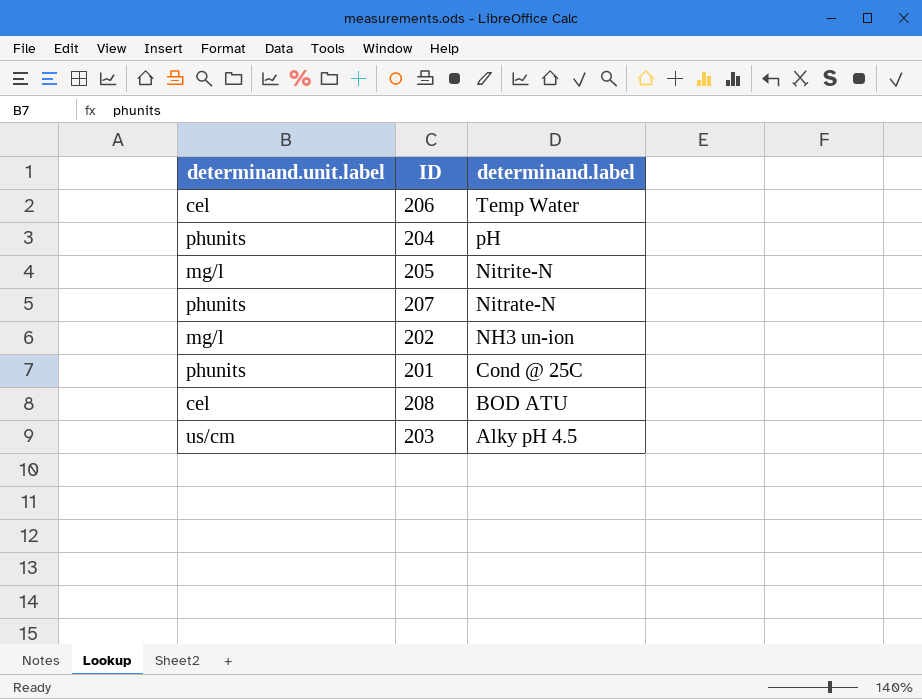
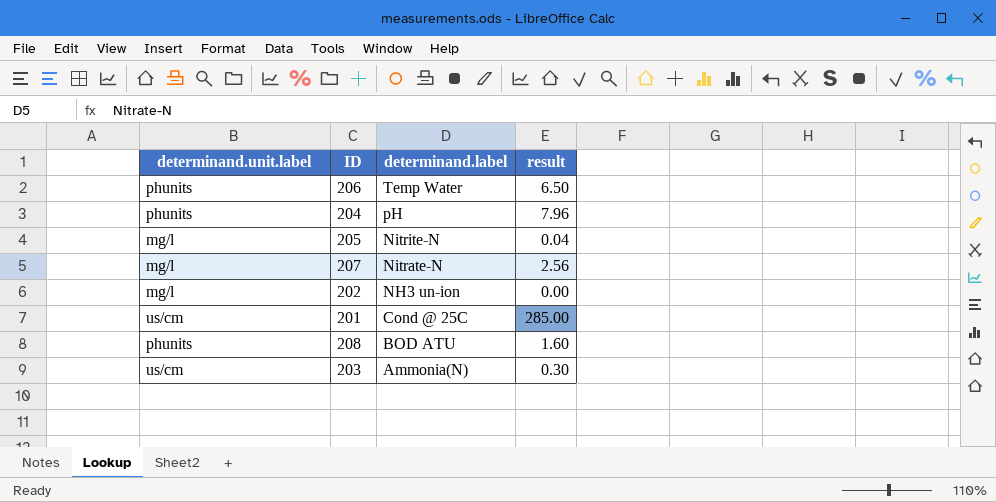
column result | position: none -> 4
206 | determinand.unit.label: cel -> phunits
207 | determinand.unit.label: phunits -> mg/l
201 | determinand.unit.label: phunits -> us/cm
208 | determinand.unit.label: cel -> phunits
203 | determinand.label: Alky pH 4.5 -> Ammonia(N)

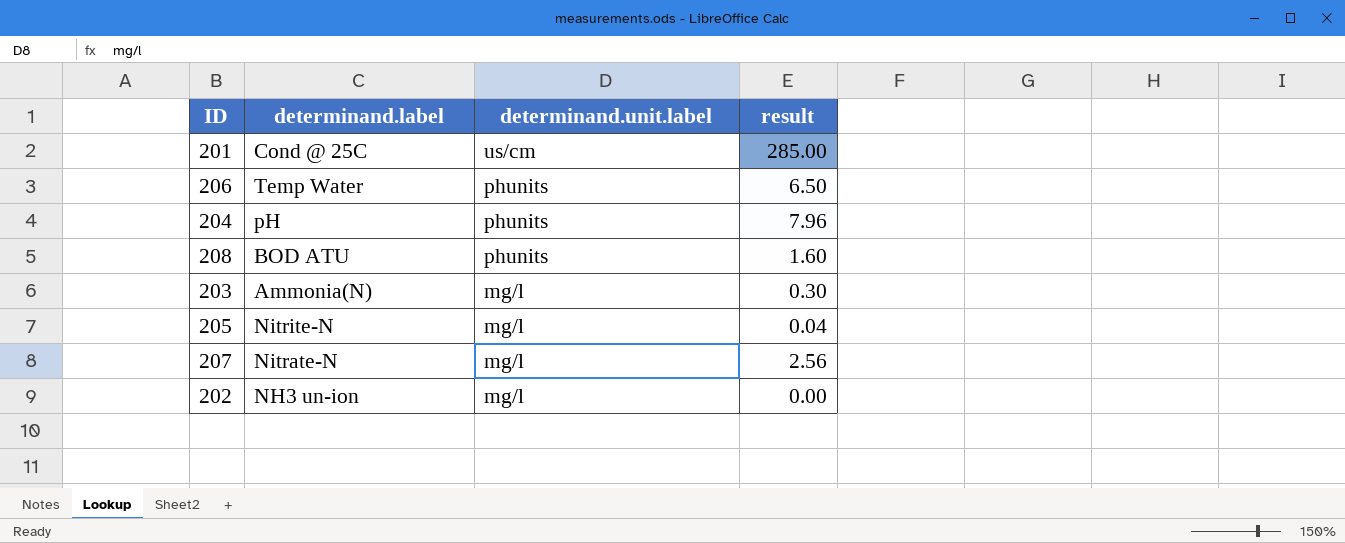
row order: determinand.label descending -> determinand.unit.label descending
column determinand.unit.label | position: 1 -> 3
203 | determinand.unit.label: us/cm -> mg/l

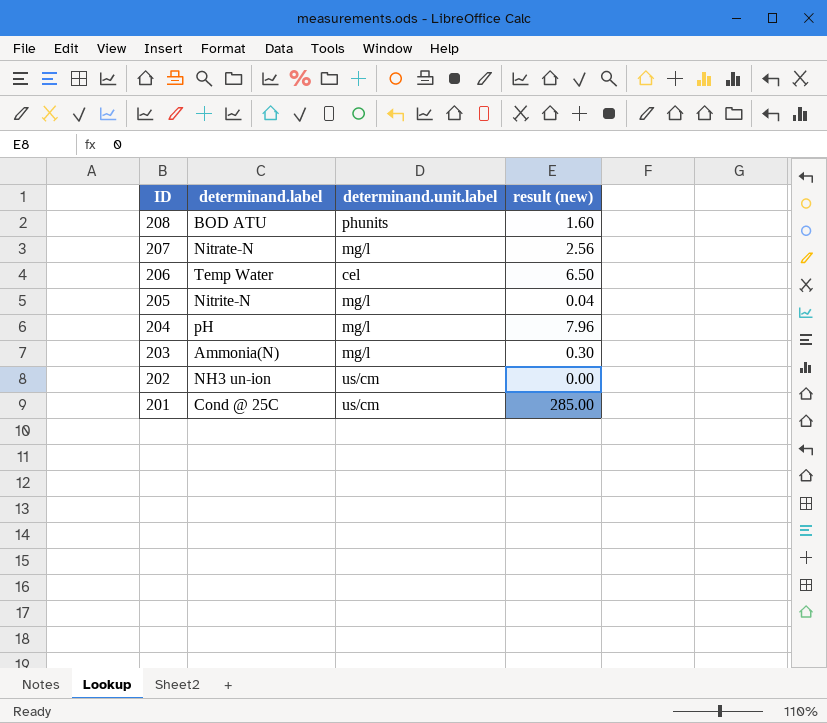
row order: determinand.unit.label descending -> ID descending
column name: result -> result (new)
206 | determinand.unit.label: phunits -> cel
204 | determinand.unit.label: phunits -> mg/l
202 | determinand.unit.label: mg/l -> us/cm

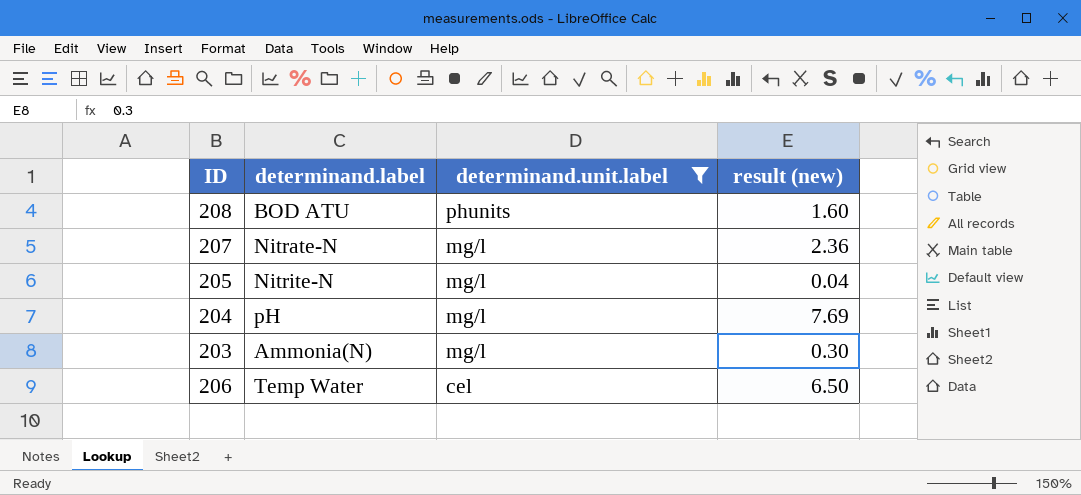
filter: none -> determinand.unit.label != us/cm
row order: ID descending -> determinand.unit.label descending
207 | result (new): 2.56 -> 2.36
204 | result (new): 7.96 -> 7.69

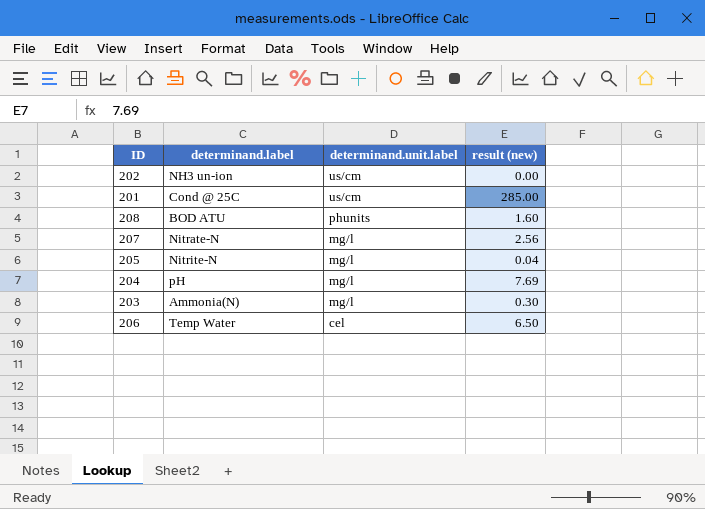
filter: determinand.unit.label != us/cm -> none
207 | result (new): 2.36 -> 2.56

